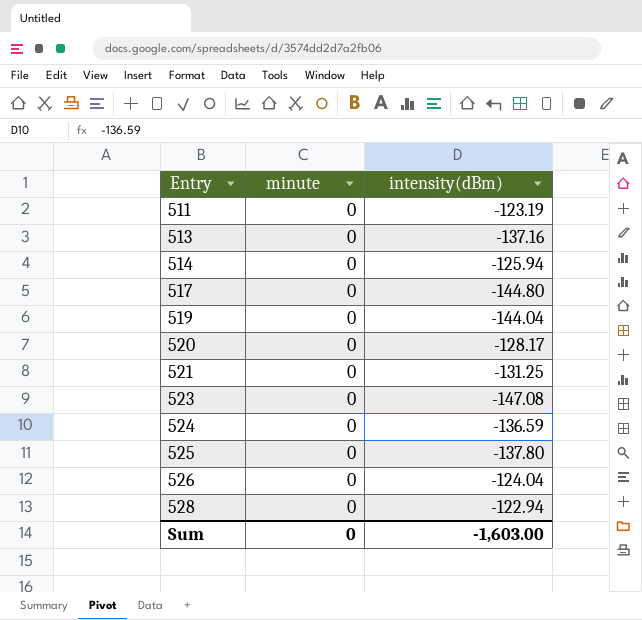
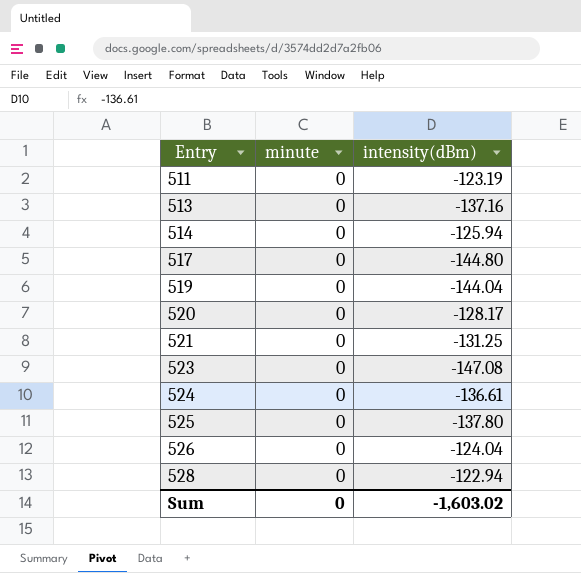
524 | intensity(dBm): -136.59 -> -136.61
Sum | intensity(dBm): -1,603.00 -> -1,603.02

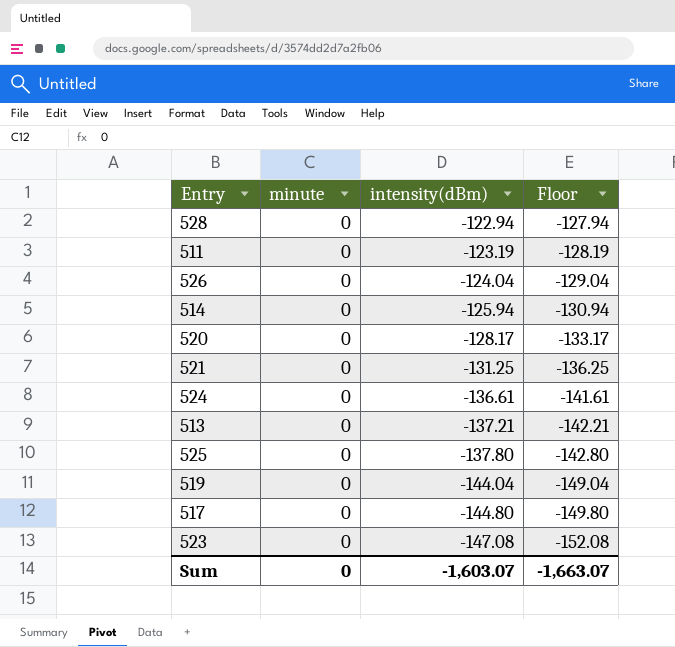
row order: Entry ascending -> intensity(dBm) descending
column Floor | formula: none -> [intensity(dBm)] - 5
513 | intensity(dBm): -137.16 -> -137.21
Sum | intensity(dBm): -1,603.02 -> -1,603.07

